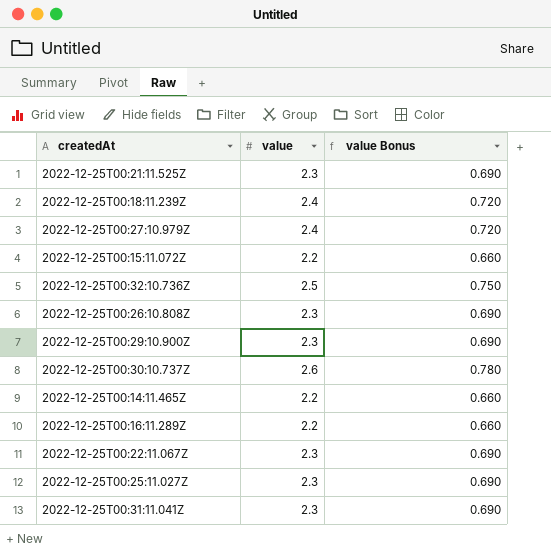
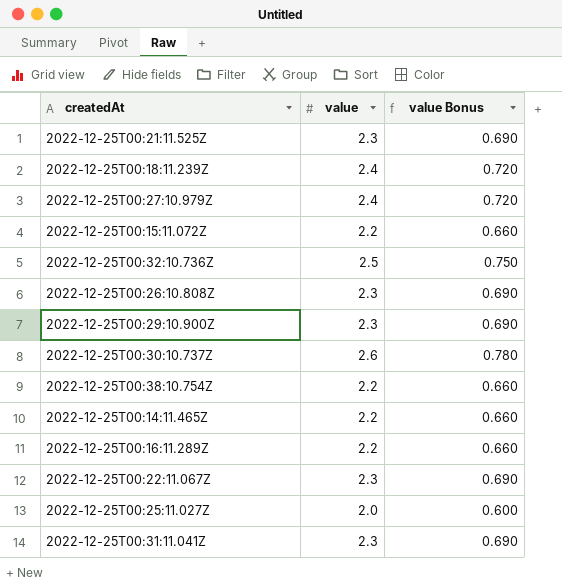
row 2022-12-25T00:38:10.754Z: none -> 2.2 | 0.660
2022-12-25T00:25:11.027Z | value: 2.3 -> 2.0
2022-12-25T00:25:11.027Z | value Bonus: 0.690 -> 0.600

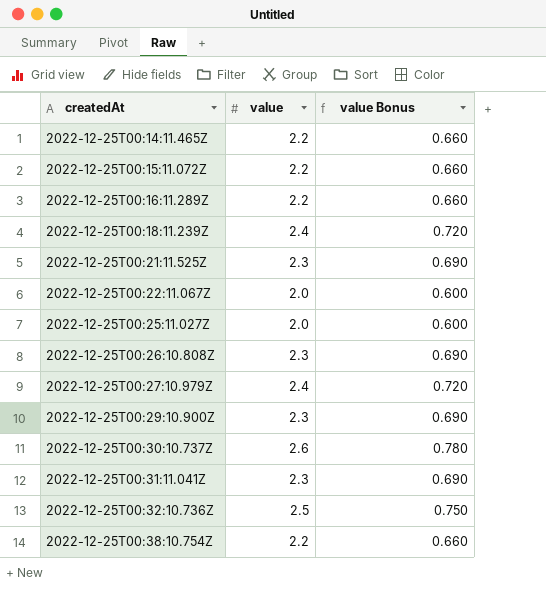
row order: none -> createdAt ascending
2022-12-25T00:22:11.067Z | value: 2.3 -> 2.0
2022-12-25T00:22:11.067Z | value Bonus: 0.690 -> 0.600

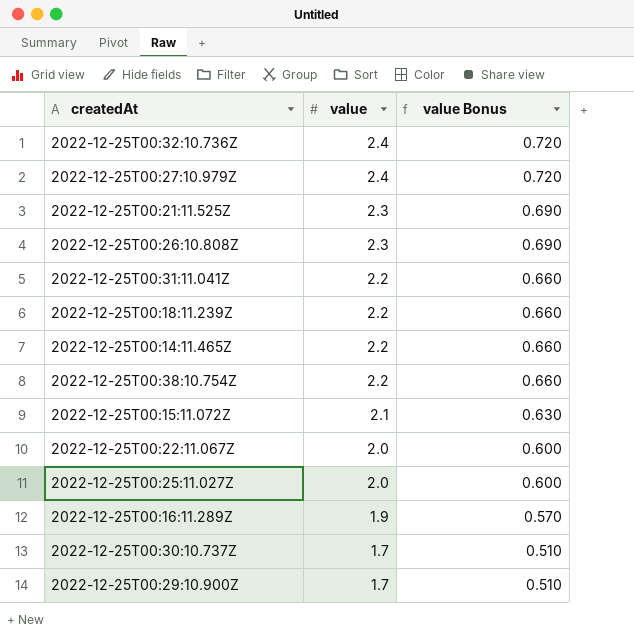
row order: createdAt ascending -> value descending
2022-12-25T00:32:10.736Z | value: 2.5 -> 2.4
2022-12-25T00:32:10.736Z | value Bonus: 0.750 -> 0.720
2022-12-25T00:31:11.041Z | value: 2.3 -> 2.2
2022-12-25T00:31:11.041Z | value Bonus: 0.690 -> 0.660
2022-12-25T00:18:11.239Z | value: 2.4 -> 2.2
2022-12-25T00:18:11.239Z | value Bonus: 0.720 -> 0.660
2022-12-25T00:15:11.072Z | value: 2.2 -> 2.1
2022-12-25T00:15:11.072Z | value Bonus: 0.660 -> 0.630
2022-12-25T00:16:11.289Z | value: 2.2 -> 1.9
2022-12-25T00:16:11.289Z | value Bonus: 0.660 -> 0.570
2022-12-25T00:30:10.737Z | value: 2.6 -> 1.7
2022-12-25T00:30:10.737Z | value Bonus: 0.780 -> 0.510
2022-12-25T00:29:10.900Z | value: 2.3 -> 1.7
2022-12-25T00:29:10.900Z | value Bonus: 0.690 -> 0.510

